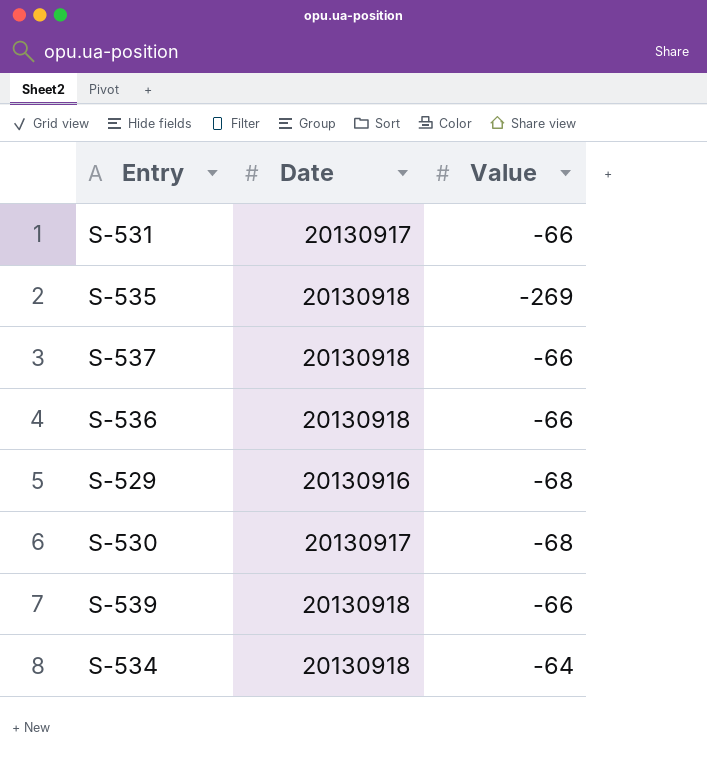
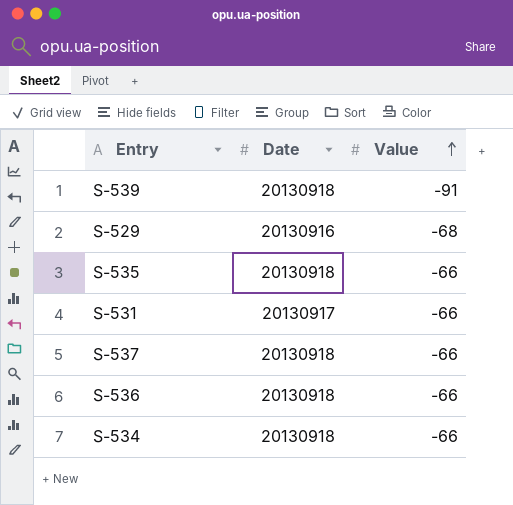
row order: none -> Value ascending
row S-530: 20130917 | -68 -> none
S-539 | Value: -66 -> -91
S-535 | Value: -269 -> -66
S-534 | Value: -64 -> -66

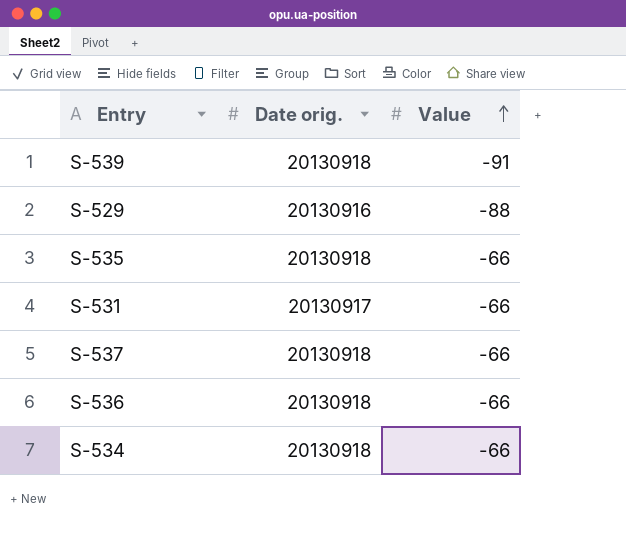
column name: Date -> Date orig.
S-529 | Value: -68 -> -88

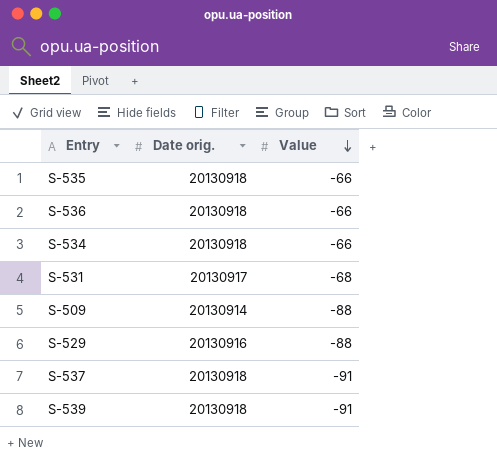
row order: Value ascending -> Value descending
S-531 | Value: -66 -> -68
row S-509: none -> 20130914 | -88
S-537 | Value: -66 -> -91

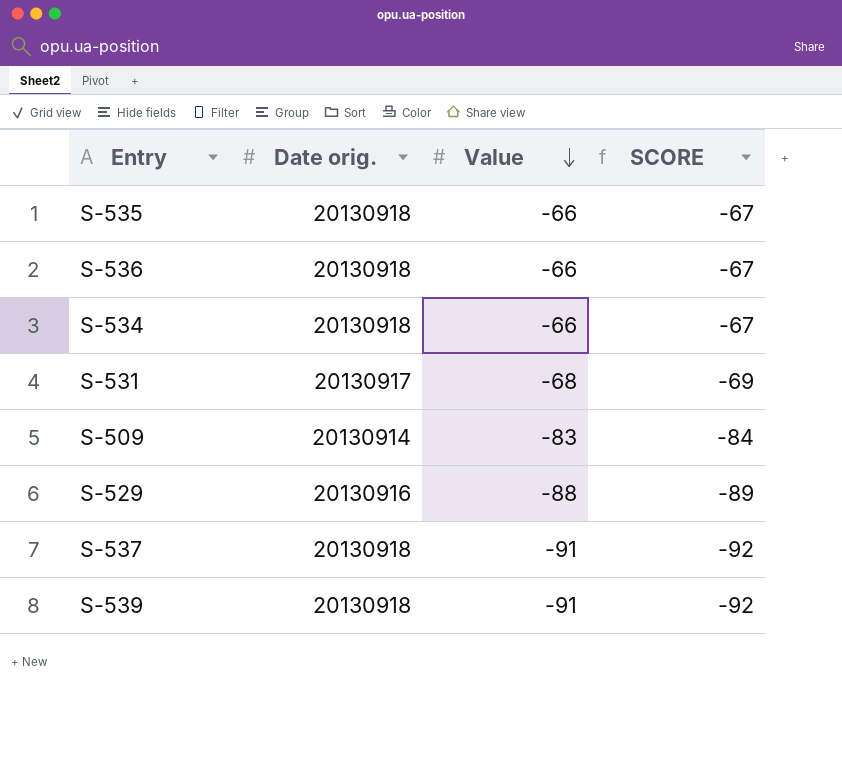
column SCORE | formula: none -> [Value] - 1
S-509 | Value: -88 -> -83

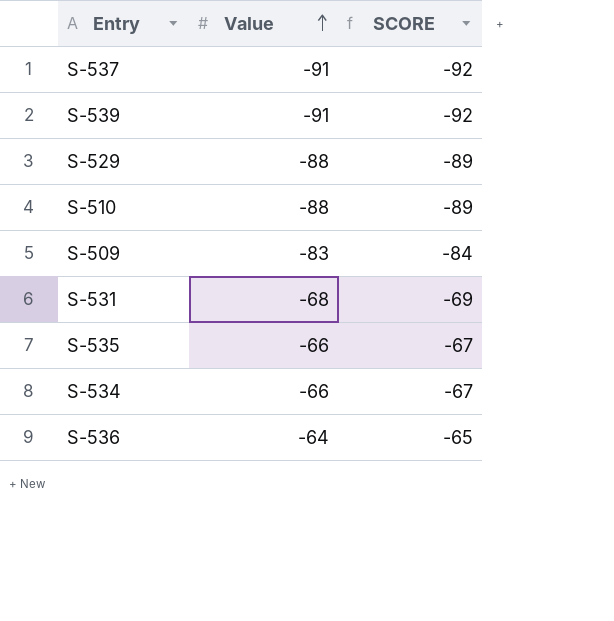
row order: Value descending -> Value ascending
column Date orig. | position: 2 -> none
row S-510: none -> -88 | -89
S-536 | Value: -66 -> -64
S-536 | SCORE: -67 -> -65

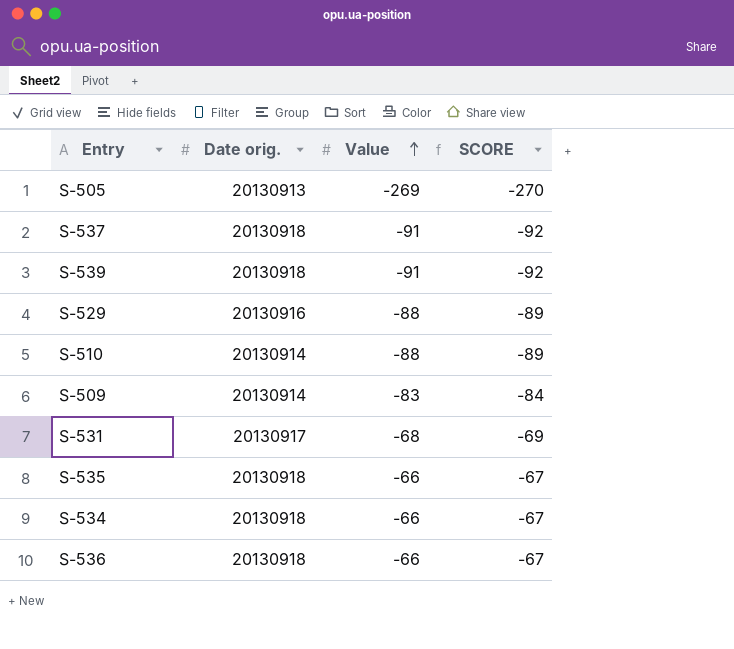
column Date orig. | position: none -> 2
row S-505: none -> 20130913 | -269 | -270
S-536 | Value: -64 -> -66
S-536 | SCORE: -65 -> -67

